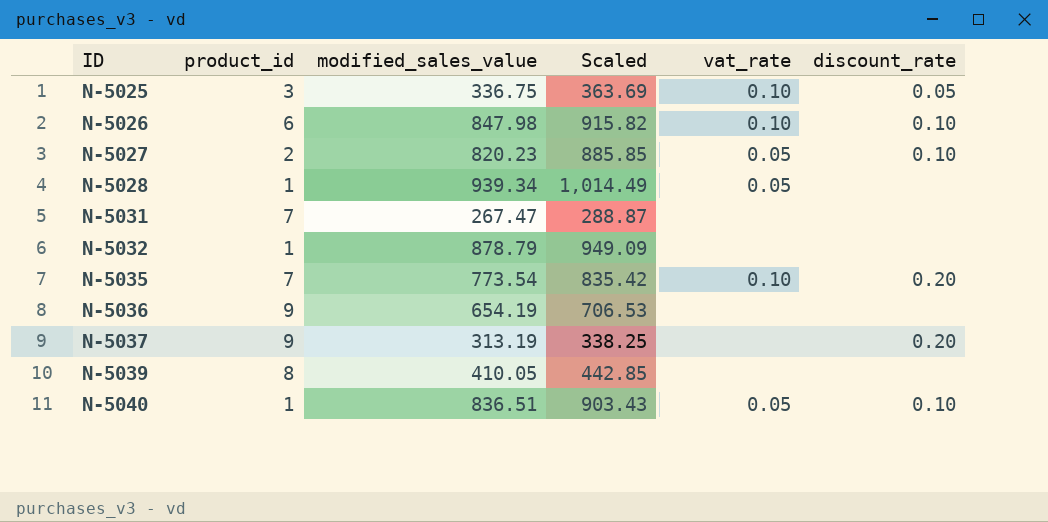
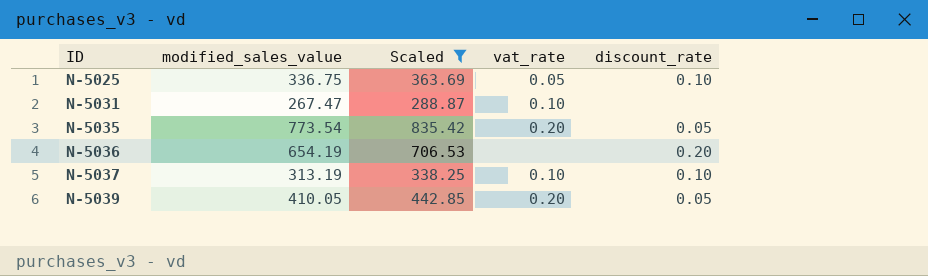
filter: none -> Scaled <= 835.42
column product_id | position: 2 -> none
N-5025 | vat_rate: 0.10 -> 0.05
N-5025 | discount_rate: 0.05 -> 0.10
N-5031 | vat_rate: none -> 0.10
N-5035 | vat_rate: 0.10 -> 0.20
N-5035 | discount_rate: 0.20 -> 0.05
N-5036 | discount_rate: none -> 0.20
N-5037 | vat_rate: none -> 0.10
N-5037 | discount_rate: 0.20 -> 0.10
N-5039 | vat_rate: none -> 0.20
N-5039 | discount_rate: none -> 0.05

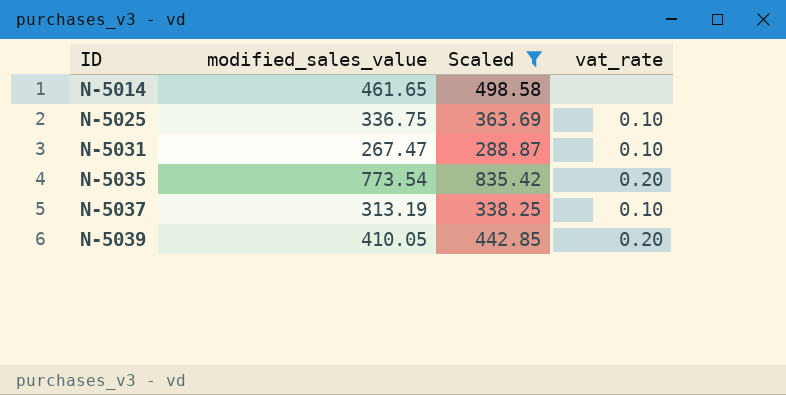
column discount_rate | position: 5 -> none
row N-5036: 654.19 | 706.53 | none | 0.20 -> none
row N-5014: none -> 461.65 | 498.58 | none
N-5025 | vat_rate: 0.05 -> 0.10

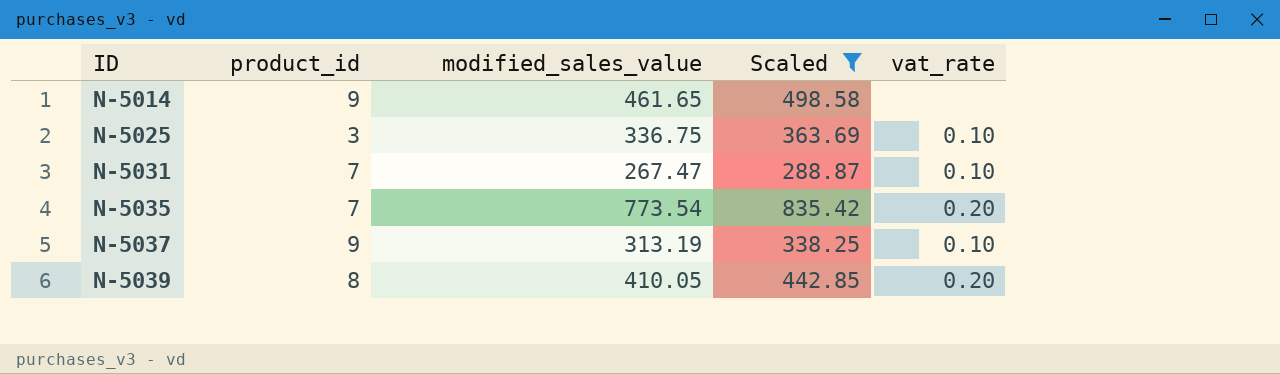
column product_id | position: none -> 2

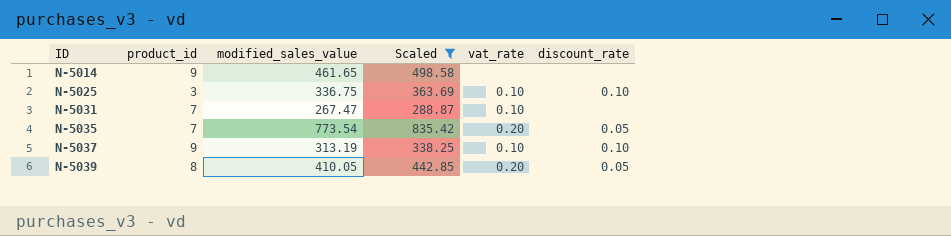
column discount_rate | position: none -> 6

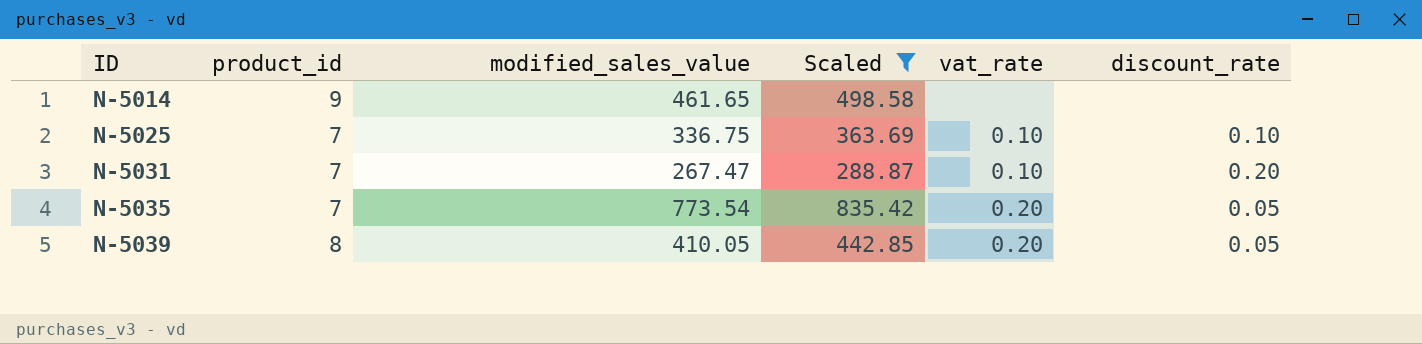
row N-5037: 9 | 313.19 | 338.25 | 0.10 | 0.10 -> none
N-5025 | product_id: 3 -> 7
N-5031 | discount_rate: none -> 0.20

